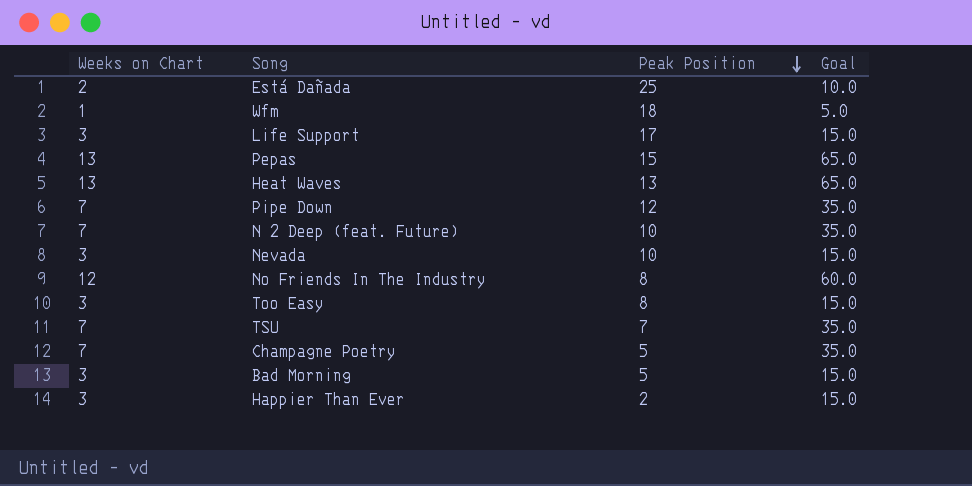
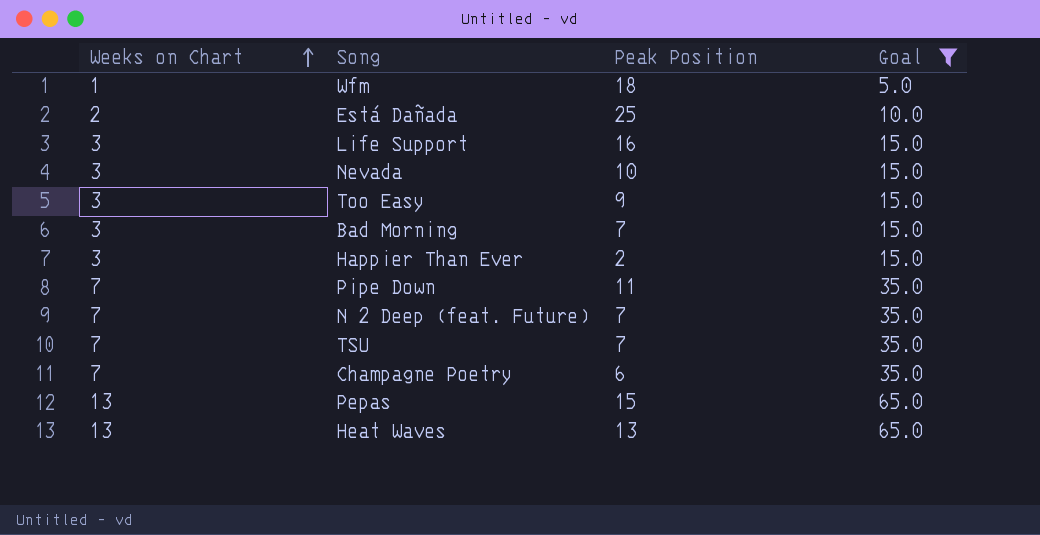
filter: none -> Goal != 60.0
row order: Peak Position descending -> Weeks on Chart ascending
Life Support | Peak Position: 17 -> 16
Too Easy | Peak Position: 8 -> 9
Bad Morning | Peak Position: 5 -> 7
Pipe Down | Peak Position: 12 -> 11
N 2 Deep (feat. Future) | Peak Position: 10 -> 7
Champagne Poetry | Peak Position: 5 -> 6

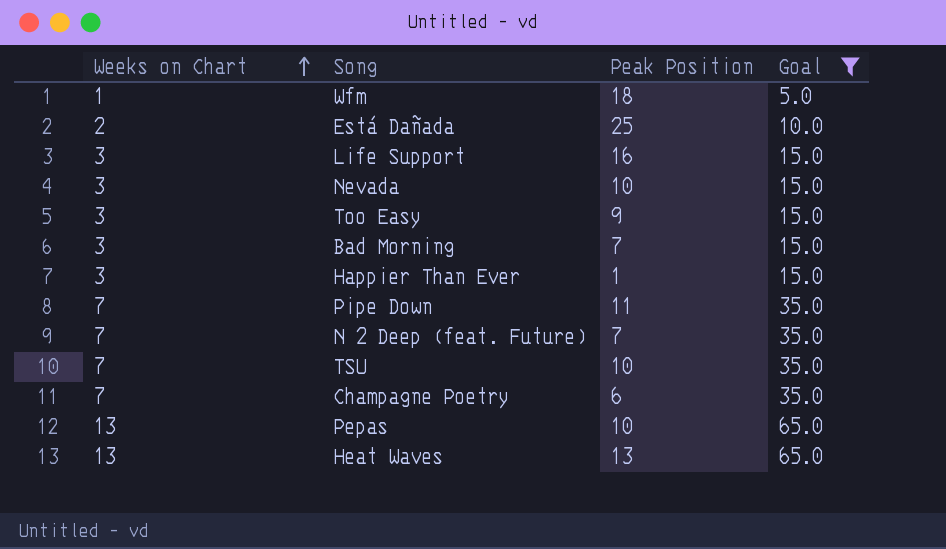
Happier Than Ever | Peak Position: 2 -> 1
TSU | Peak Position: 7 -> 10
Pepas | Peak Position: 15 -> 10

